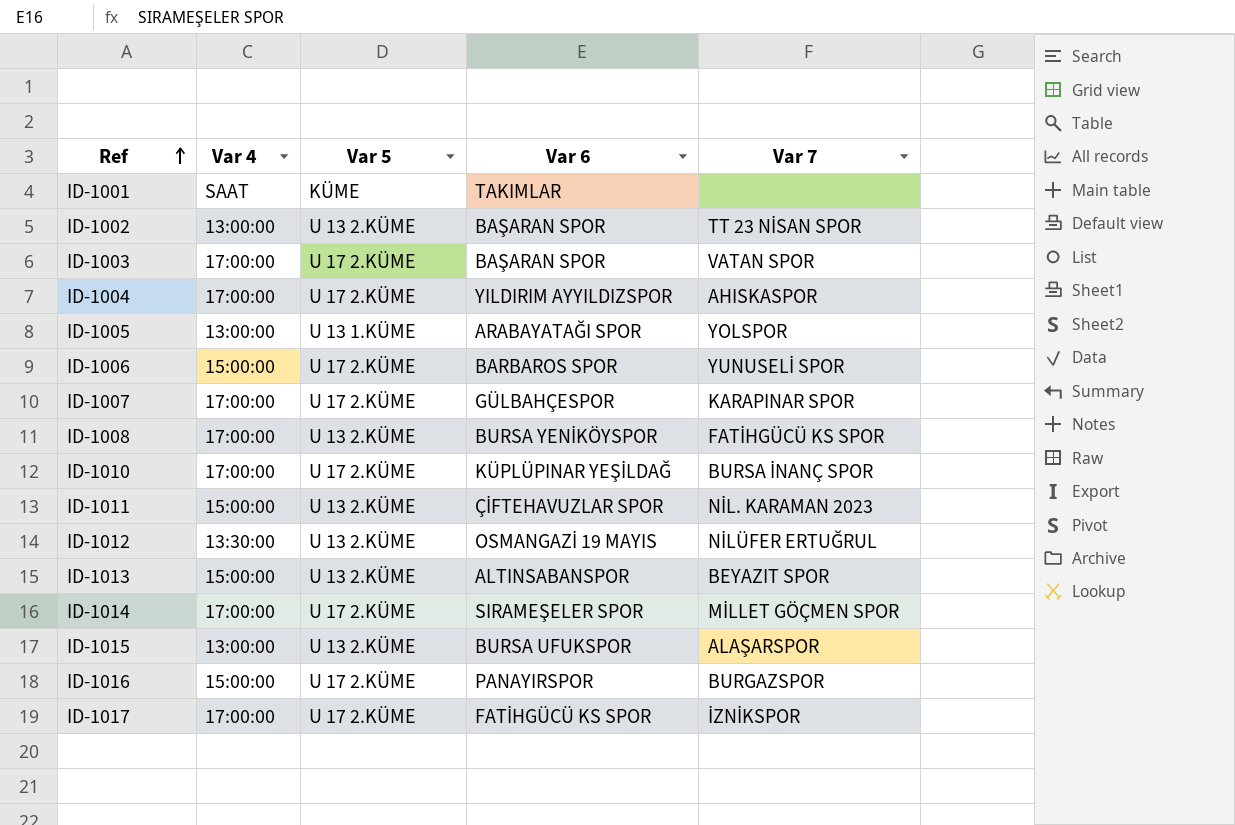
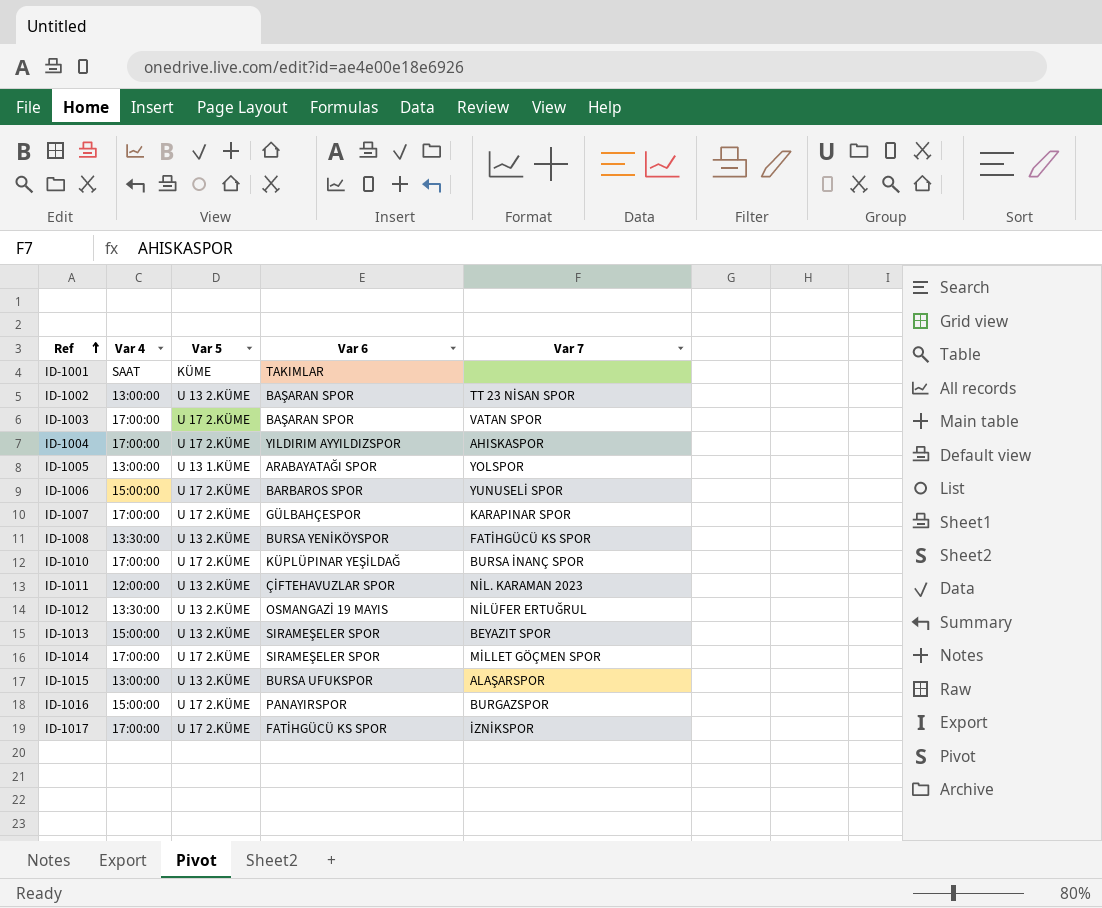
ID-1008 | Var 4: 17:00:00 -> 13:30:00
ID-1011 | Var 4: 15:00:00 -> 12:00:00
ID-1013 | Var 6: ALTINSABANSPOR -> SIRAMEŞELER SPOR

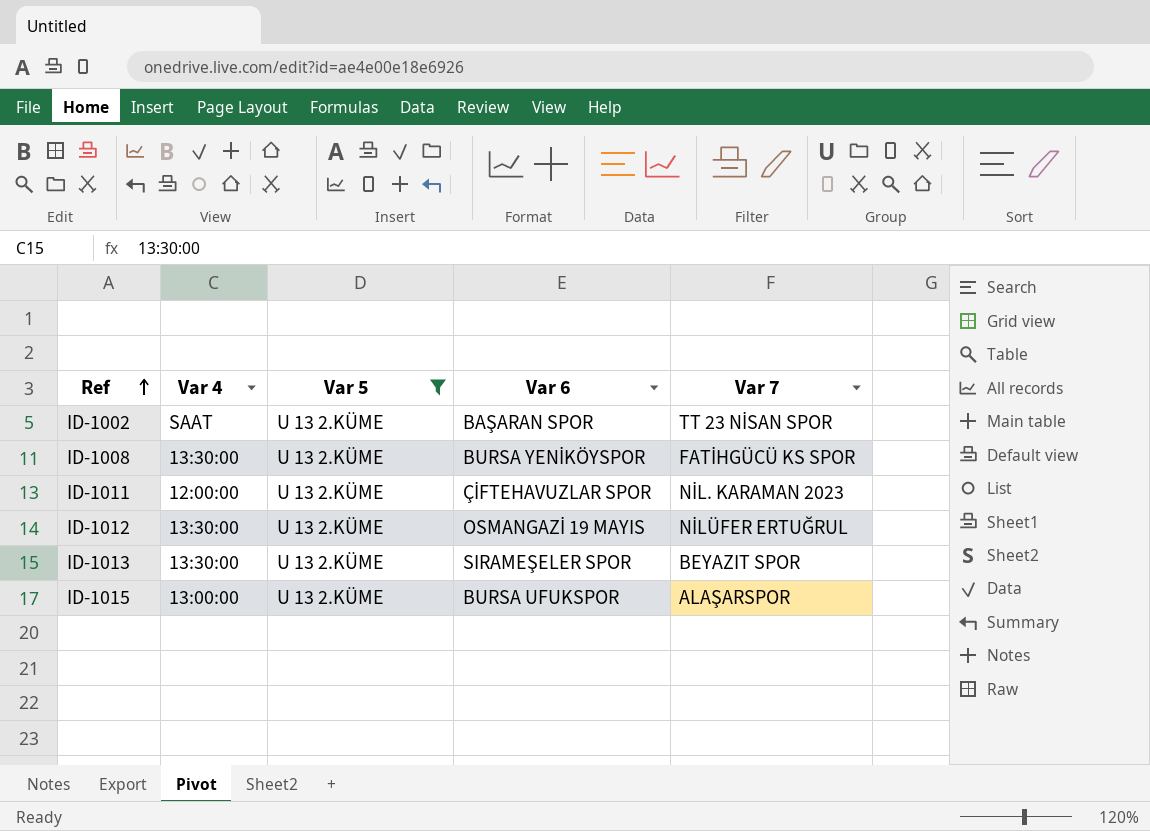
filter: none -> Var 5 = U 13 2.KÜME
ID-1002 | Var 4: 13:00:00 -> SAAT
ID-1013 | Var 4: 15:00:00 -> 13:30:00

